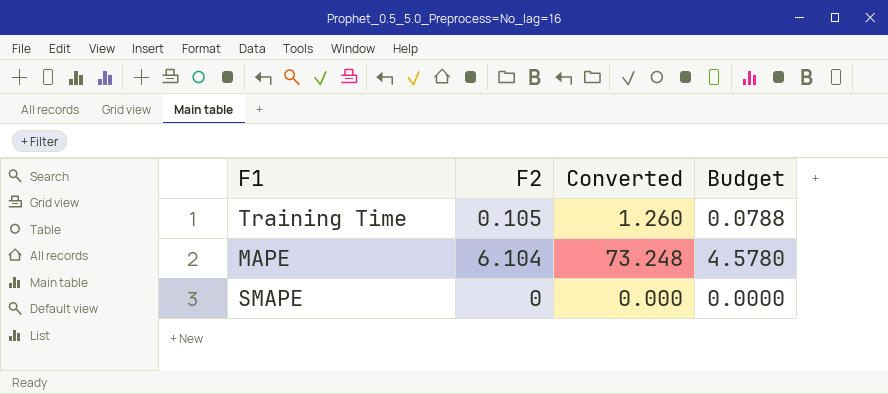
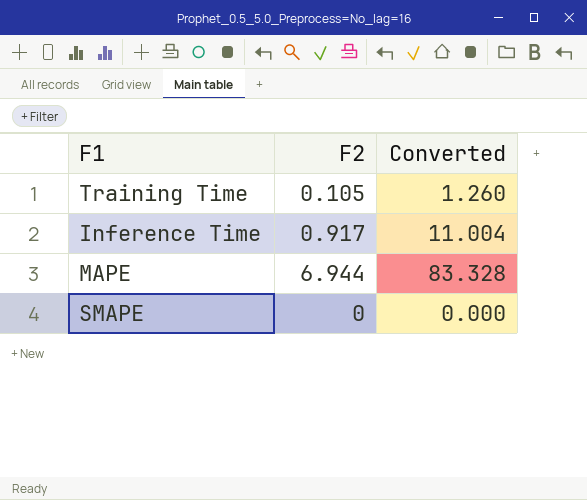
column Budget | formula: [F2] * 0.75 -> none
row Inference Time: none -> 0.917 | 11.004
MAPE | F2: 6.104 -> 6.944
MAPE | Converted: 73.248 -> 83.328

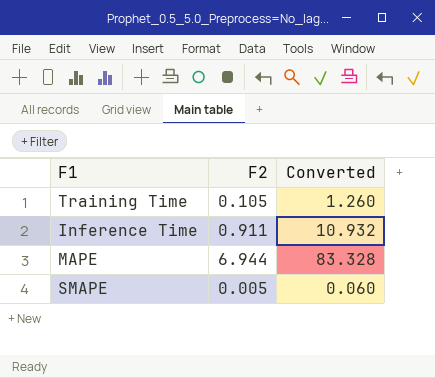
Inference Time | F2: 0.917 -> 0.911
Inference Time | Converted: 11.004 -> 10.932
SMAPE | F2: 0 -> 0.005
SMAPE | Converted: 0.000 -> 0.060

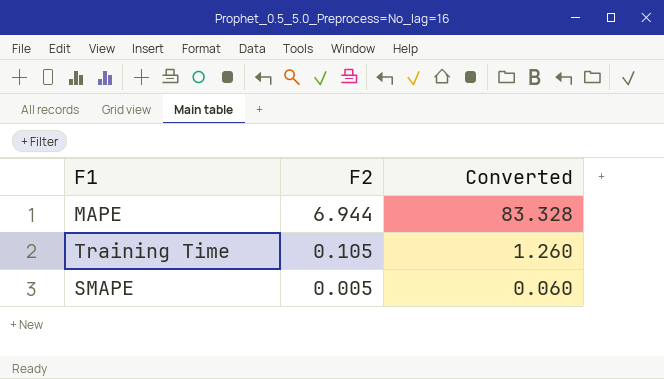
row order: none -> F2 descending
row Inference Time: 0.911 | 10.932 -> none

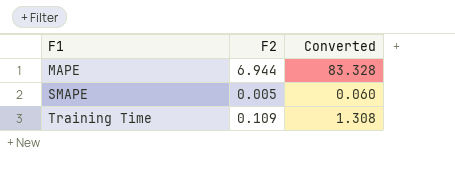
row order: F2 descending -> F1 ascending
Training Time | F2: 0.105 -> 0.109
Training Time | Converted: 1.260 -> 1.308

